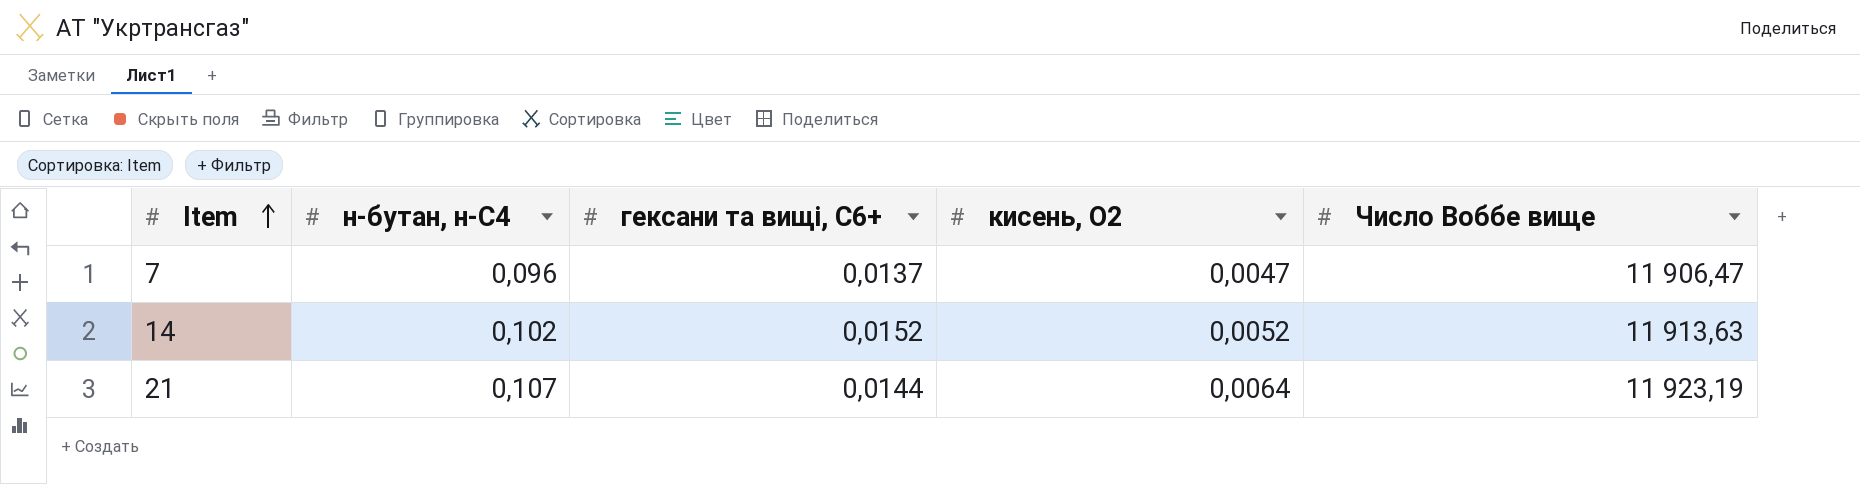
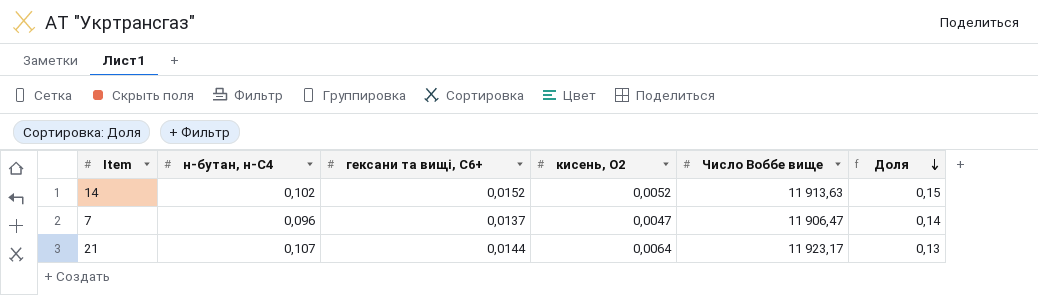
row order: Item ascending -> Доля descending
column Доля | formula: none -> [гексани та вищі, С6+] / [н-бутан, н-С4]
21 | Число Воббе вище: 11 923,19 -> 11 923,17

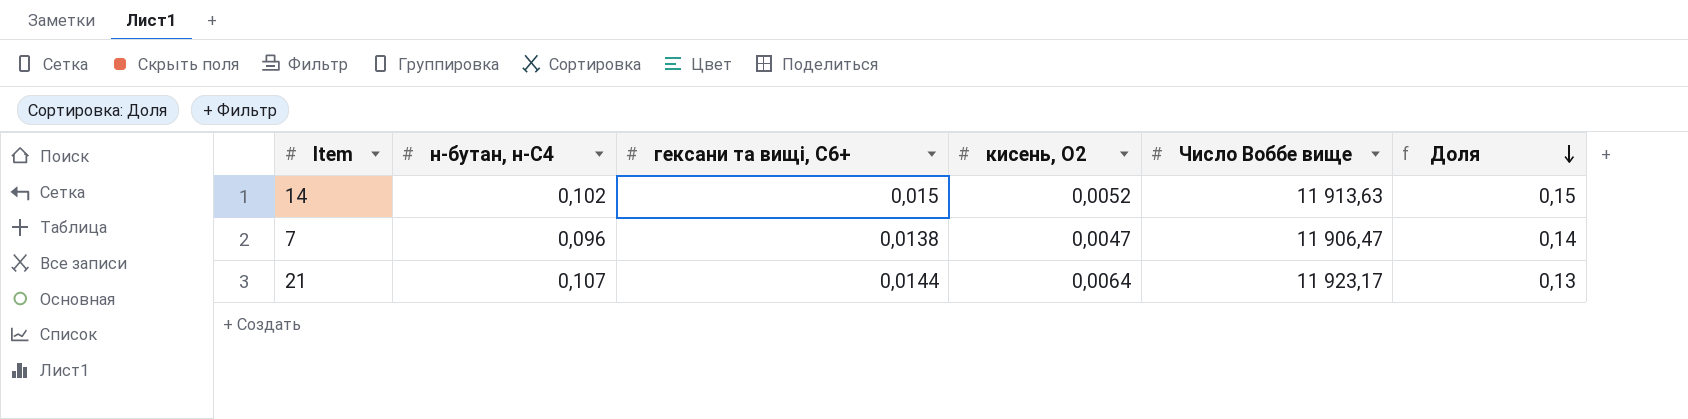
14 | гексани та вищі, С6+: 0,0152 -> 0,015
7 | гексани та вищі, С6+: 0,0137 -> 0,0138

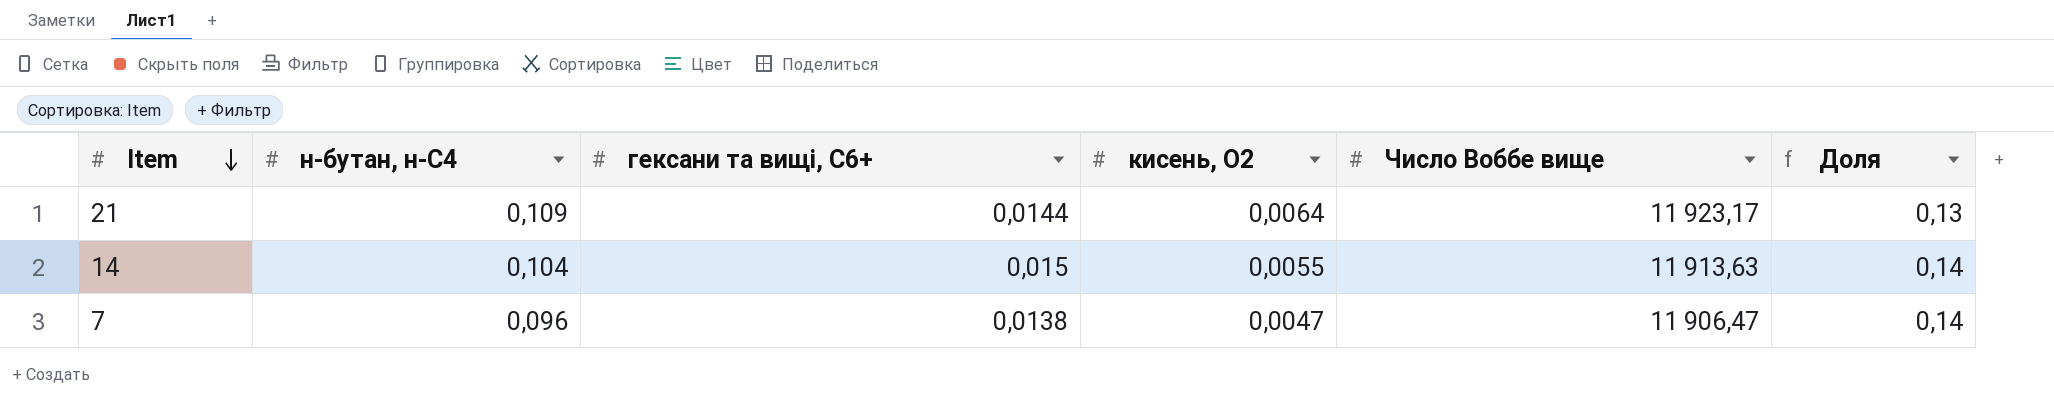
row order: Доля descending -> Item descending
21 | н-бутан, н-С4: 0,107 -> 0,109
14 | н-бутан, н-С4: 0,102 -> 0,104
14 | кисень, О2: 0,0052 -> 0,0055
14 | Доля: 0,15 -> 0,14

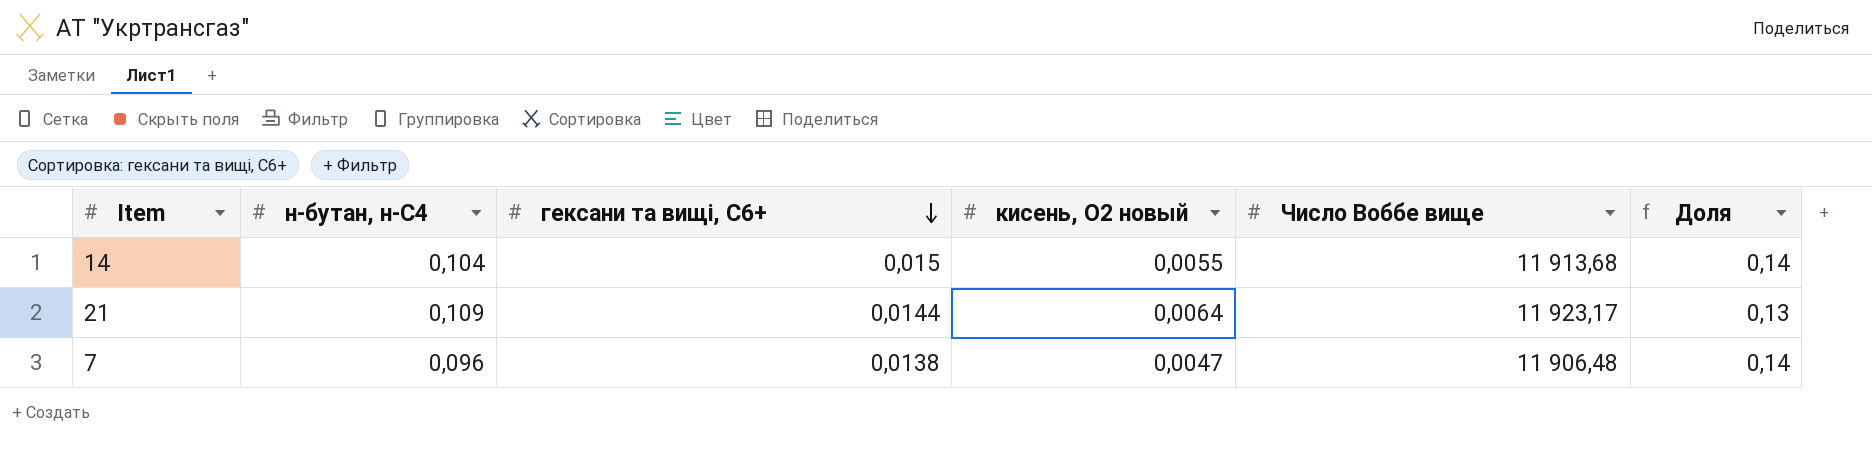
row order: Item descending -> гексани та вищі, С6+ descending
column name: кисень, О2 -> кисень, О2 новый
14 | Число Воббе вище: 11 913,63 -> 11 913,68
7 | Число Воббе вище: 11 906,47 -> 11 906,48

